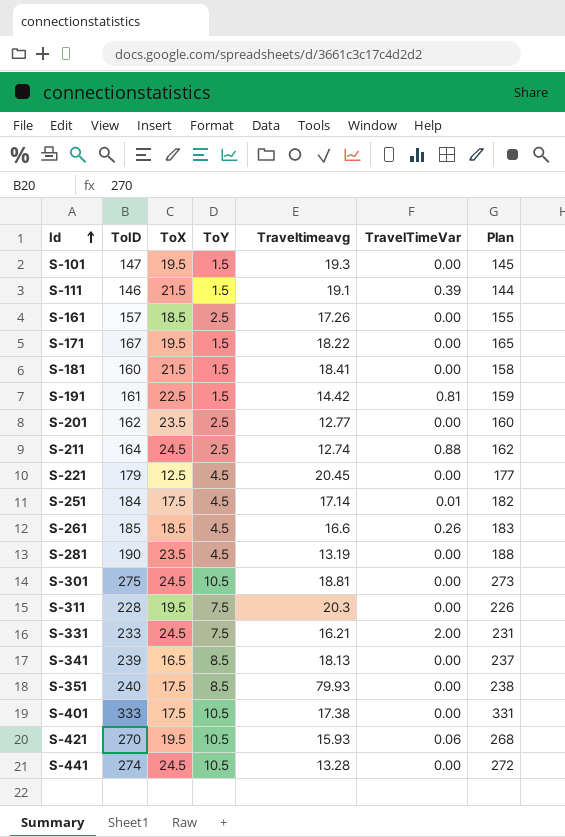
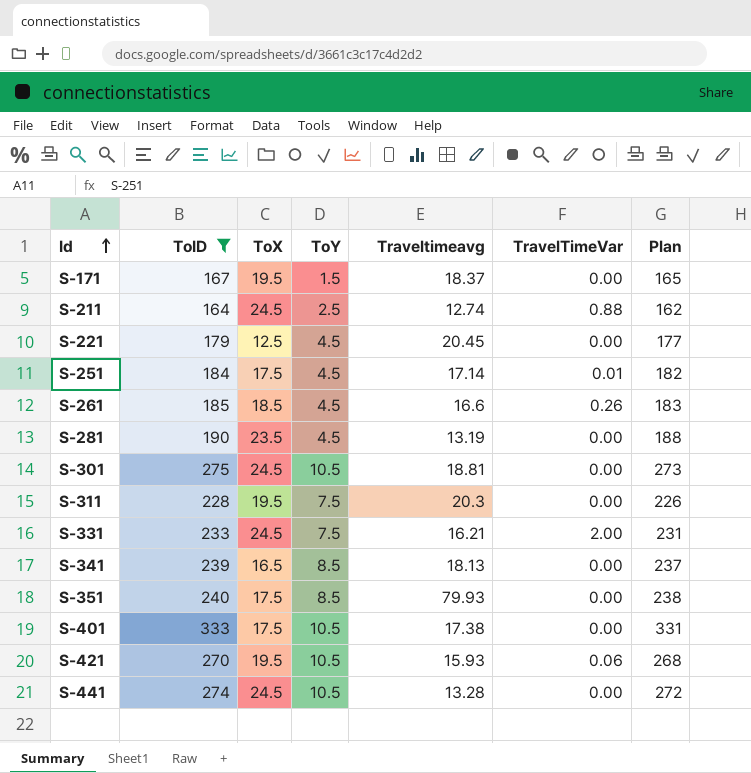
filter: none -> ToID >= 164
S-171 | Traveltimeavg: 18.22 -> 18.37

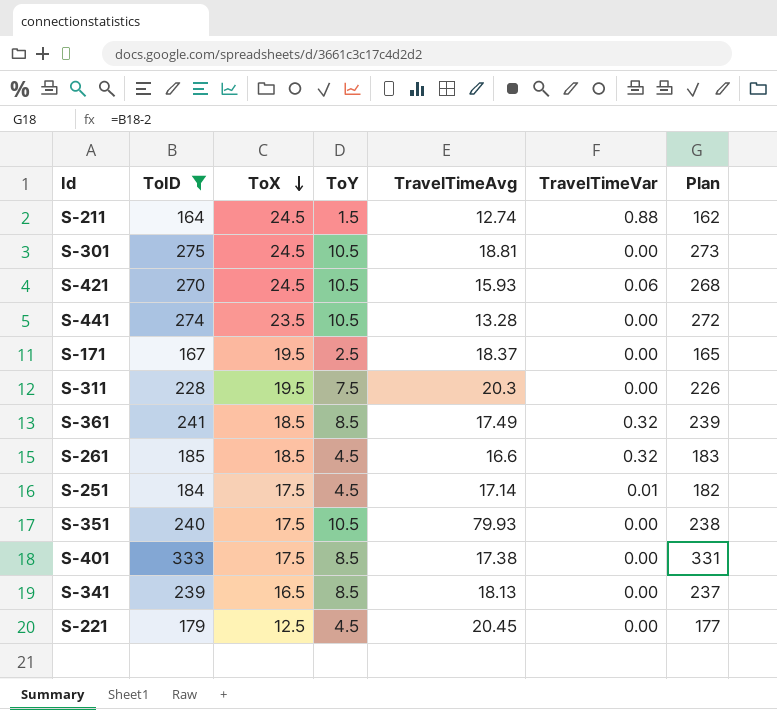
row order: Id ascending -> ToX descending
column name: Traveltimeavg -> TravelTimeAvg
row S-281: 190 | 23.5 | 4.5 | 13.19 | 0.00 | 188 -> none
row S-331: 233 | 24.5 | 7.5 | 16.21 | 2.00 | 231 -> none
S-211 | ToY: 2.5 -> 1.5
S-421 | ToX: 19.5 -> 24.5
S-441 | ToX: 24.5 -> 23.5
S-171 | ToY: 1.5 -> 2.5
row S-361: none -> 241 | 18.5 | 8.5 | 17.49 | 0.32 | 239
S-261 | TravelTimeVar: 0.26 -> 0.32
S-351 | ToY: 8.5 -> 10.5
S-401 | ToY: 10.5 -> 8.5

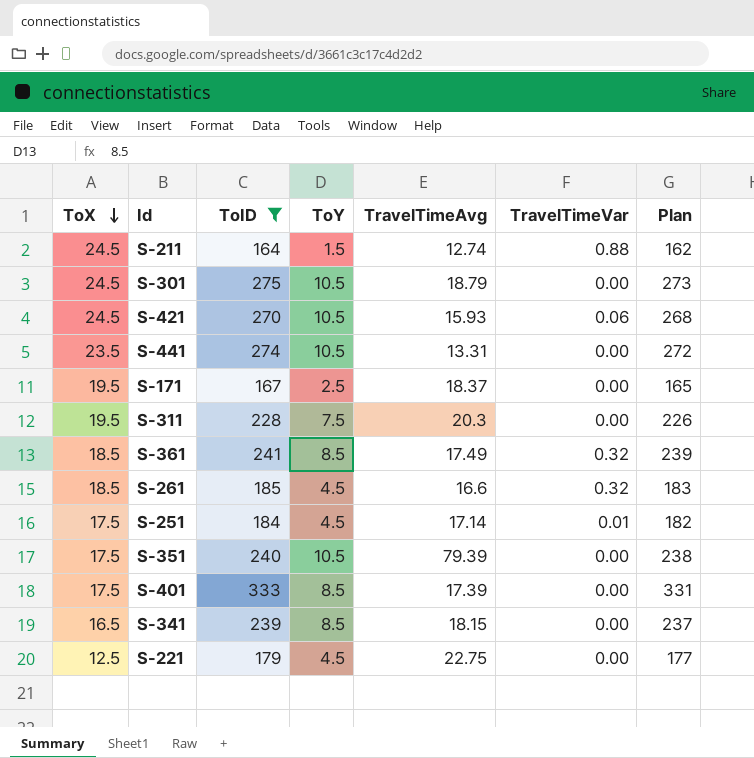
column ToX | position: 3 -> 1
S-301 | TravelTimeAvg: 18.81 -> 18.79
S-441 | TravelTimeAvg: 13.28 -> 13.31
S-351 | TravelTimeAvg: 79.93 -> 79.39
S-401 | TravelTimeAvg: 17.38 -> 17.39
S-341 | TravelTimeAvg: 18.13 -> 18.15
S-221 | TravelTimeAvg: 20.45 -> 22.75

